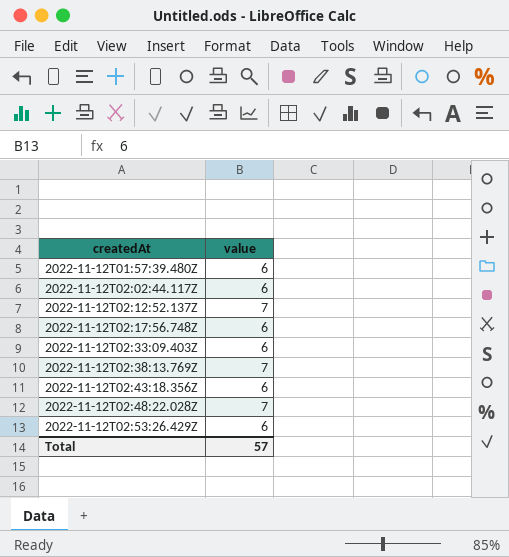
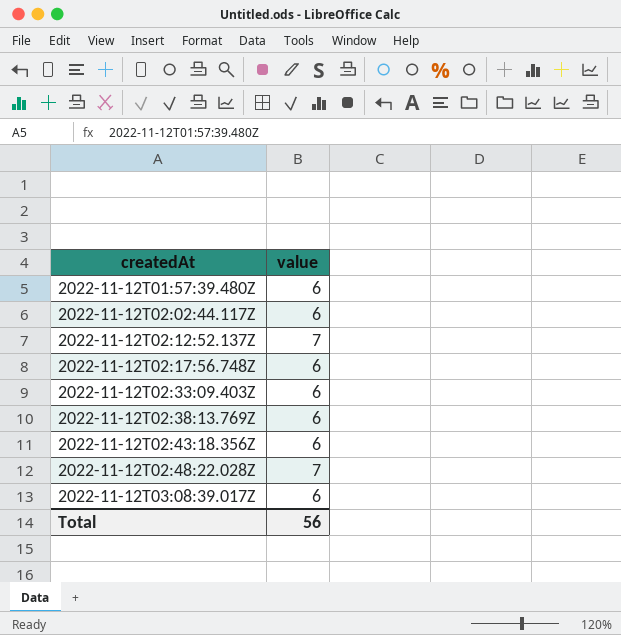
row 2022-11-12T02:53:26.429Z: 6 -> none
2022-11-12T02:38:13.769Z | value: 7 -> 6
row 2022-11-12T03:08:39.017Z: none -> 6
Total | value: 57 -> 56

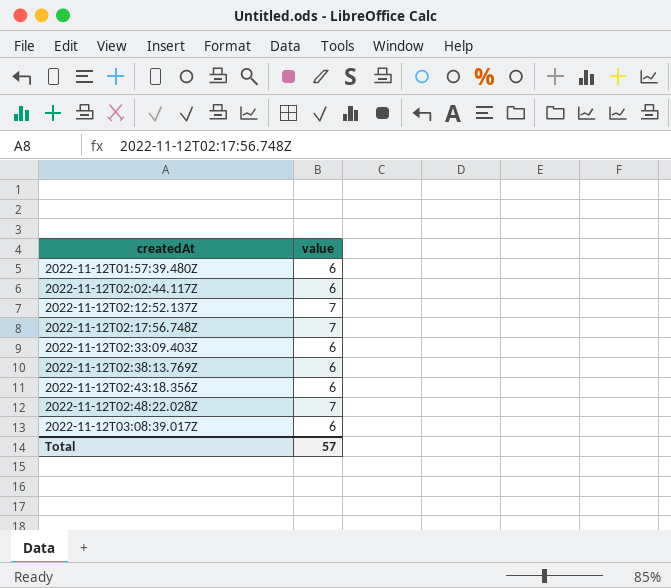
2022-11-12T02:17:56.748Z | value: 6 -> 7
Total | value: 56 -> 57

